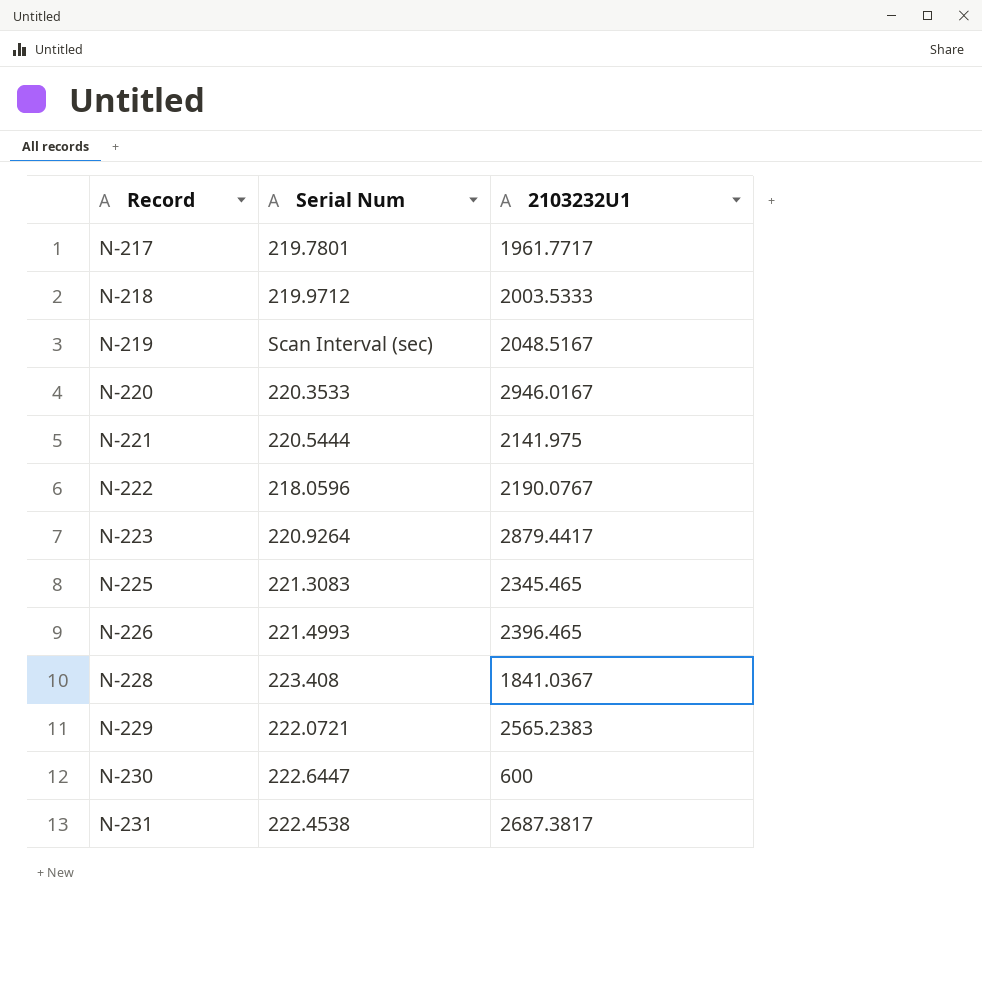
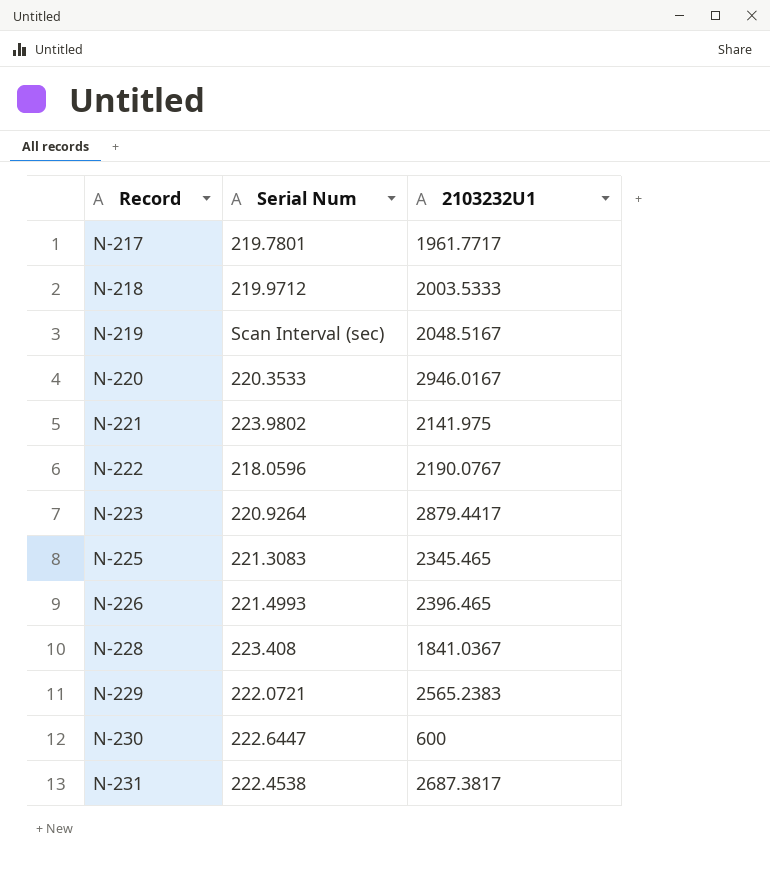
N-221 | Serial Num: 220.5444 -> 223.9802

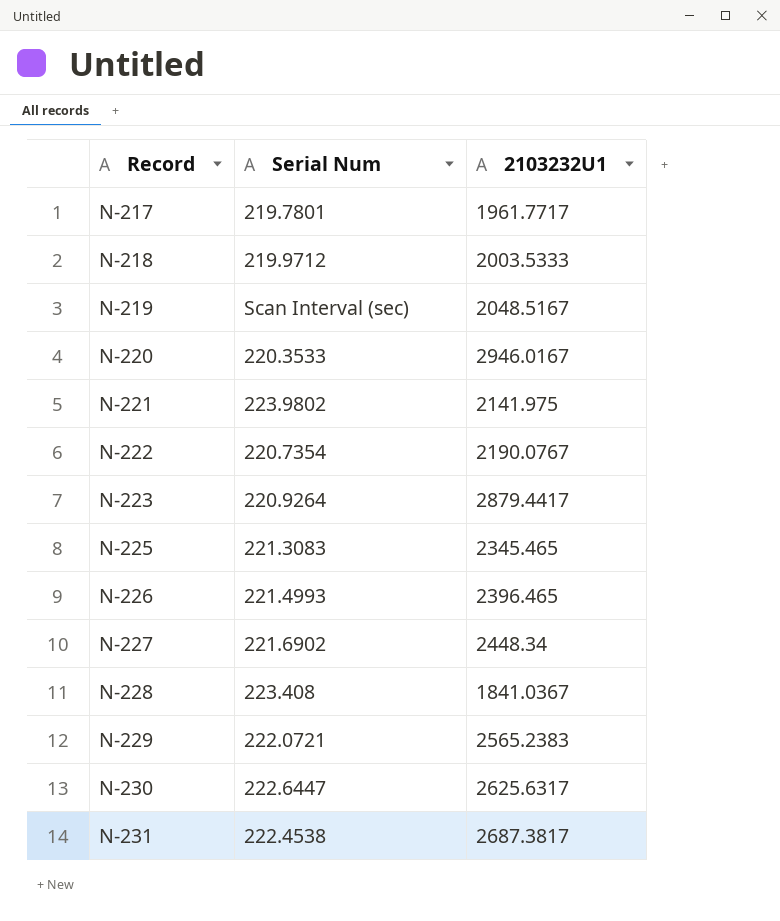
N-222 | Serial Num: 218.0596 -> 220.7354
row N-227: none -> 221.6902 | 2448.34
N-230 | 2103232U1: 600 -> 2625.6317

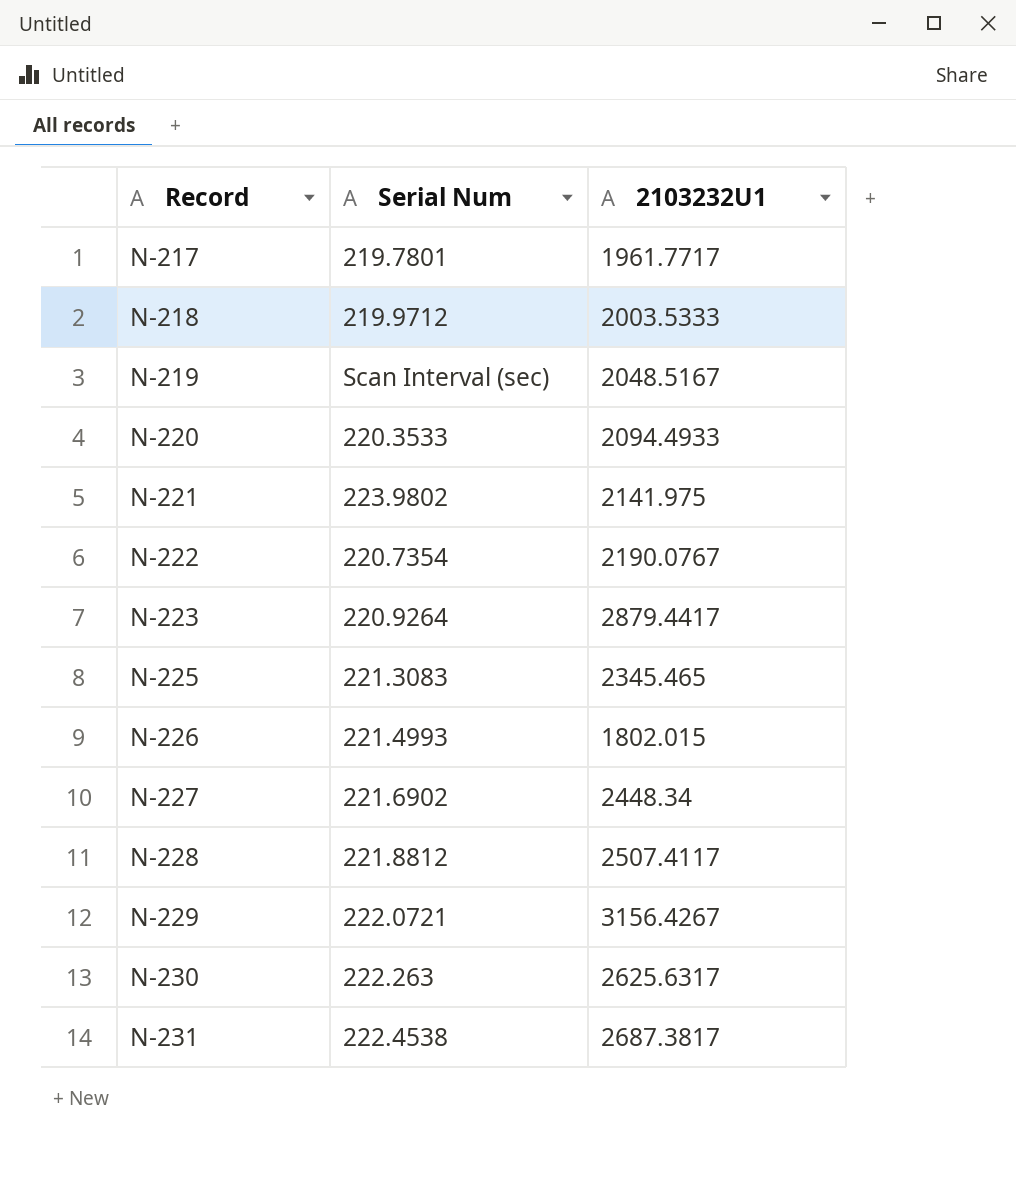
N-220 | 2103232U1: 2946.0167 -> 2094.4933
N-226 | 2103232U1: 2396.465 -> 1802.015
N-228 | Serial Num: 223.408 -> 221.8812
N-228 | 2103232U1: 1841.0367 -> 2507.4117
N-229 | 2103232U1: 2565.2383 -> 3156.4267
N-230 | Serial Num: 222.6447 -> 222.263

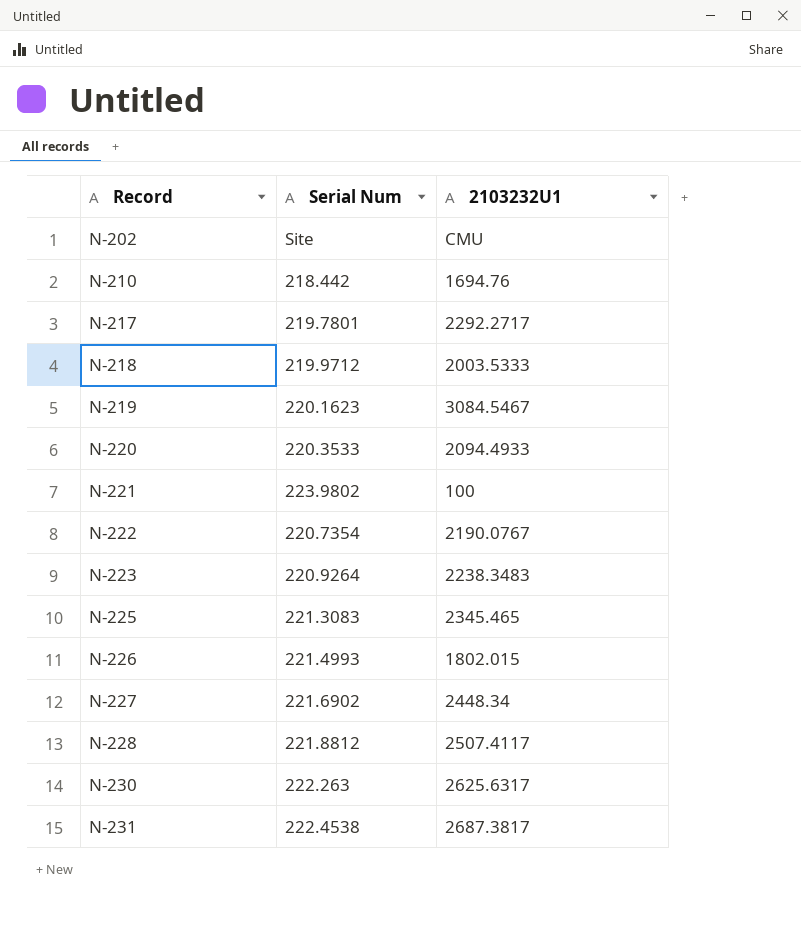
row N-229: 222.0721 | 3156.4267 -> none
row N-202: none -> Site | CMU
row N-210: none -> 218.442 | 1694.76
N-217 | 2103232U1: 1961.7717 -> 2292.2717
N-219 | Serial Num: Scan Interval (sec) -> 220.1623
N-219 | 2103232U1: 2048.5167 -> 3084.5467
N-221 | 2103232U1: 2141.975 -> 100
N-223 | 2103232U1: 2879.4417 -> 2238.3483

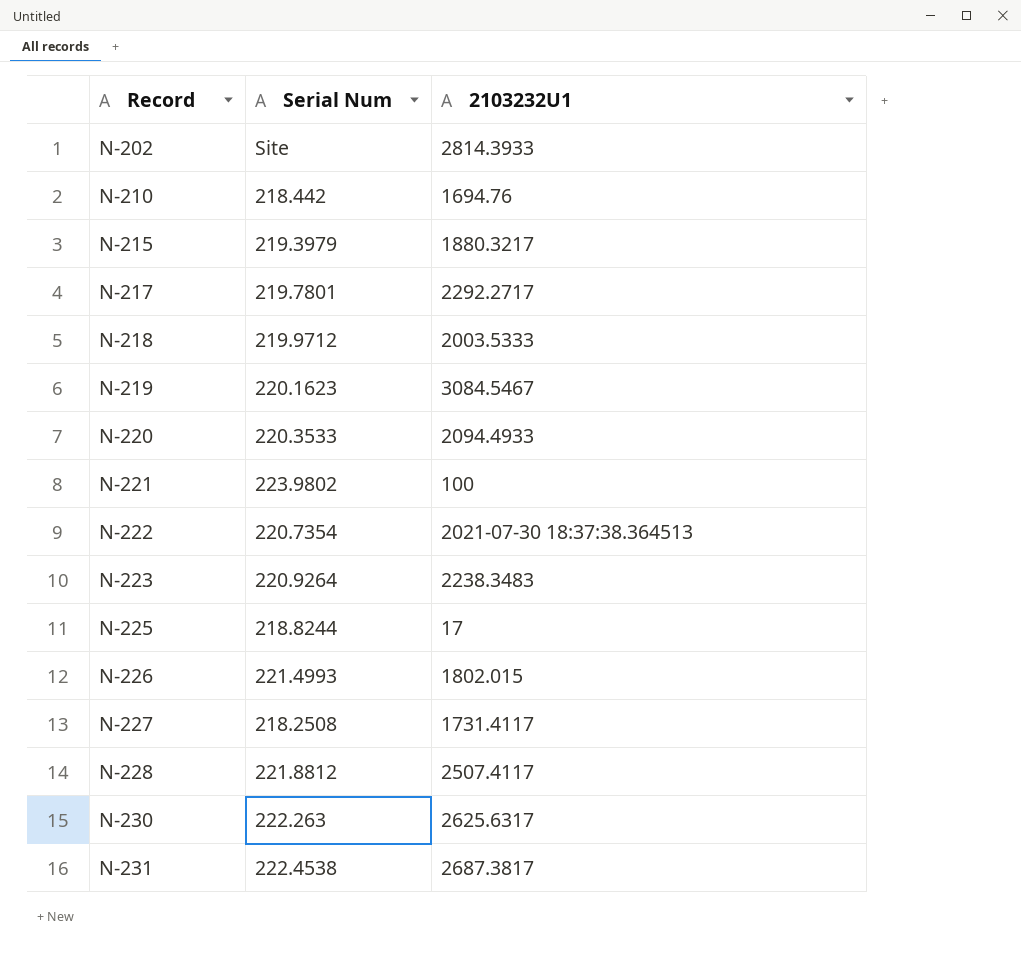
N-202 | 2103232U1: CMU -> 2814.3933
row N-215: none -> 219.3979 | 1880.3217
N-222 | 2103232U1: 2190.0767 -> 2021-07-30 18:37:38.364513
N-225 | Serial Num: 221.3083 -> 218.8244
N-225 | 2103232U1: 2345.465 -> 17
N-227 | Serial Num: 221.6902 -> 218.2508
N-227 | 2103232U1: 2448.34 -> 1731.4117

